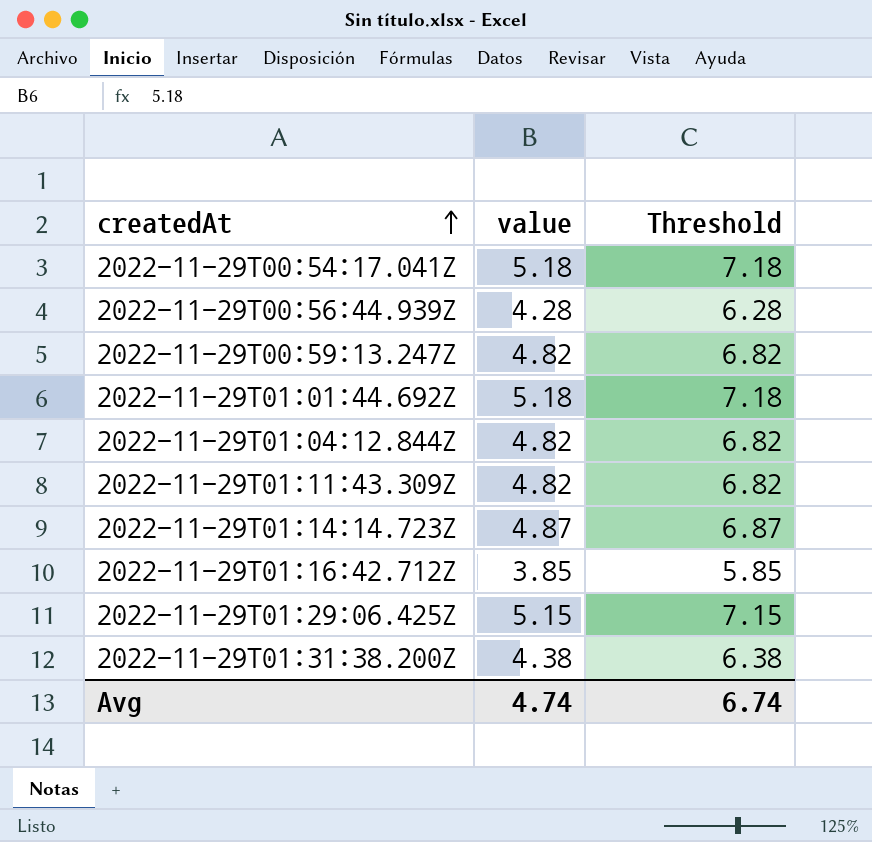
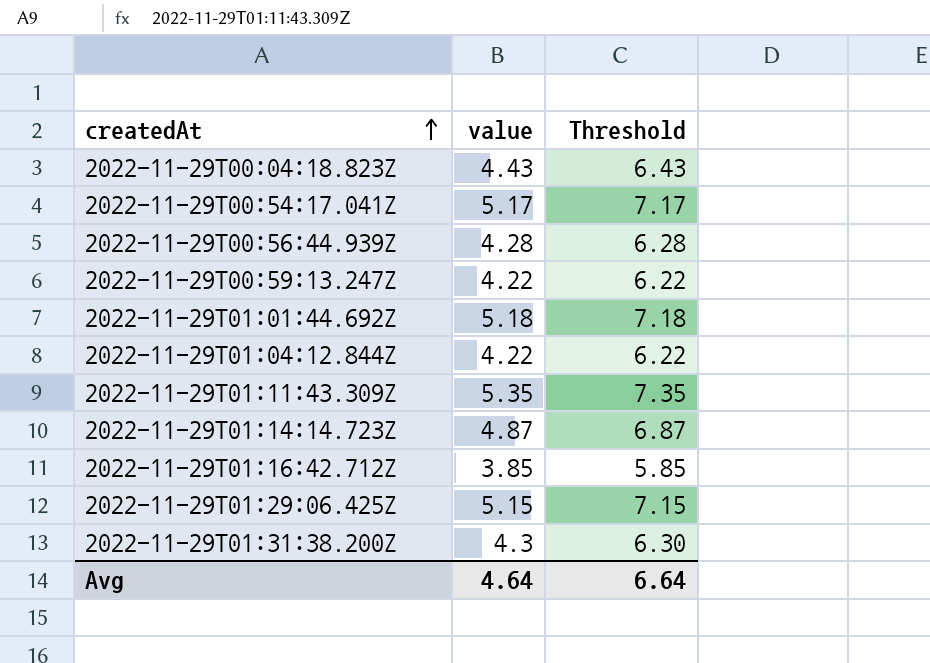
row 2022-11-29T00:04:18.823Z: none -> 4.43 | 6.43
2022-11-29T00:54:17.041Z | value: 5.18 -> 5.17
2022-11-29T00:54:17.041Z | Threshold: 7.18 -> 7.17
2022-11-29T00:59:13.247Z | value: 4.82 -> 4.22
2022-11-29T00:59:13.247Z | Threshold: 6.82 -> 6.22
2022-11-29T01:04:12.844Z | value: 4.82 -> 4.22
2022-11-29T01:04:12.844Z | Threshold: 6.82 -> 6.22
2022-11-29T01:11:43.309Z | value: 4.82 -> 5.35
2022-11-29T01:11:43.309Z | Threshold: 6.82 -> 7.35
2022-11-29T01:31:38.200Z | value: 4.38 -> 4.3
2022-11-29T01:31:38.200Z | Threshold: 6.38 -> 6.30
Avg | value: 4.74 -> 4.64
Avg | Threshold: 6.74 -> 6.64

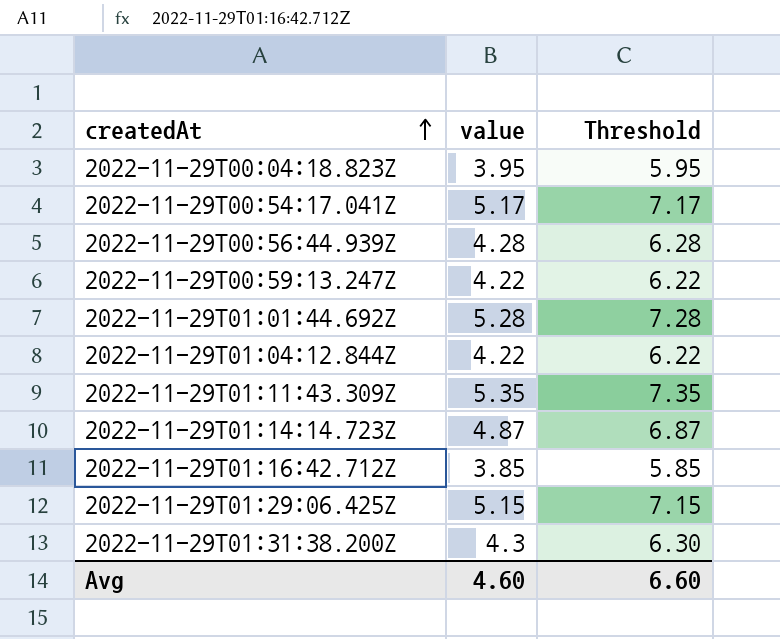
2022-11-29T00:04:18.823Z | value: 4.43 -> 3.95
2022-11-29T00:04:18.823Z | Threshold: 6.43 -> 5.95
2022-11-29T01:01:44.692Z | value: 5.18 -> 5.28
2022-11-29T01:01:44.692Z | Threshold: 7.18 -> 7.28
Avg | value: 4.64 -> 4.60
Avg | Threshold: 6.64 -> 6.60

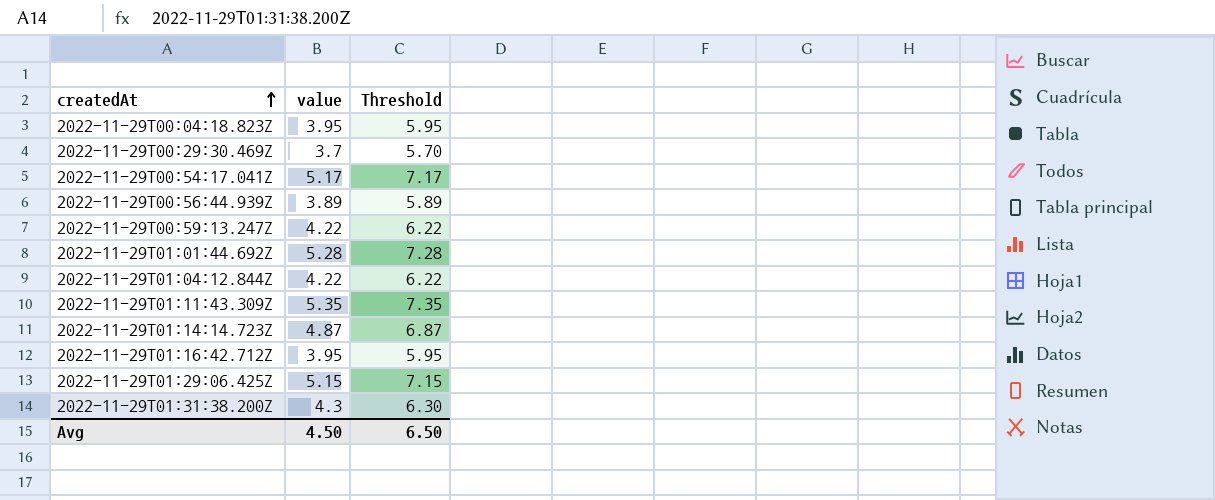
row 2022-11-29T00:29:30.469Z: none -> 3.7 | 5.70
2022-11-29T00:56:44.939Z | value: 4.28 -> 3.89
2022-11-29T00:56:44.939Z | Threshold: 6.28 -> 5.89
2022-11-29T01:16:42.712Z | value: 3.85 -> 3.95
2022-11-29T01:16:42.712Z | Threshold: 5.85 -> 5.95
Avg | value: 4.60 -> 4.50
Avg | Threshold: 6.60 -> 6.50

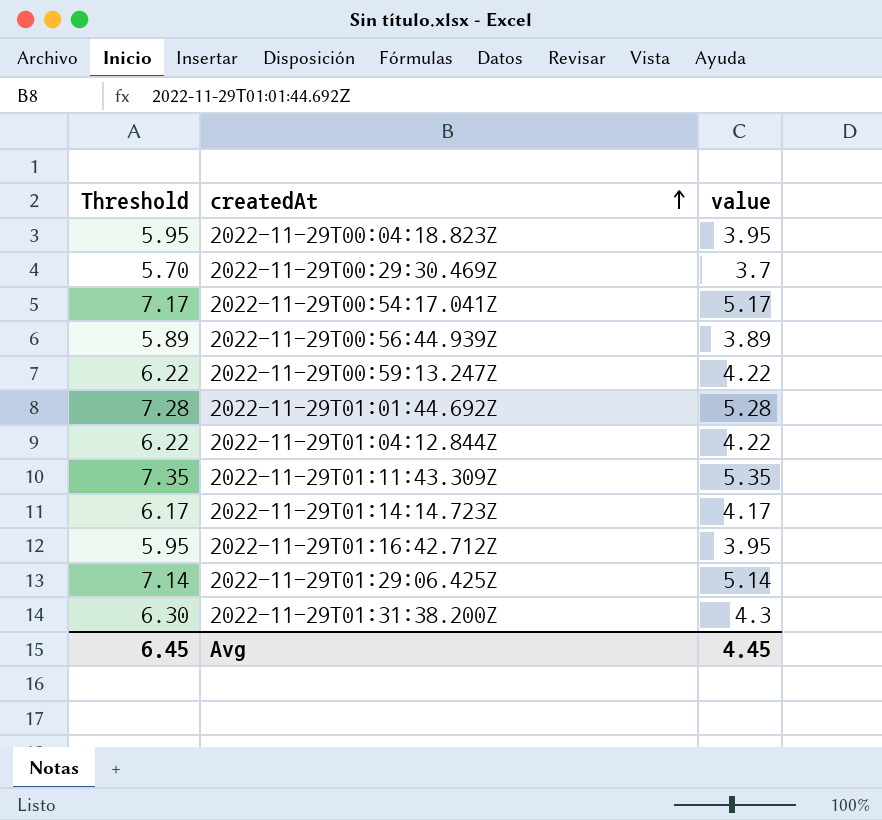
column Threshold | position: 3 -> 1
2022-11-29T01:14:14.723Z | Threshold: 6.87 -> 6.17
2022-11-29T01:14:14.723Z | value: 4.87 -> 4.17
2022-11-29T01:29:06.425Z | Threshold: 7.15 -> 7.14
2022-11-29T01:29:06.425Z | value: 5.15 -> 5.14
Avg | Threshold: 6.50 -> 6.45
Avg | value: 4.50 -> 4.45

